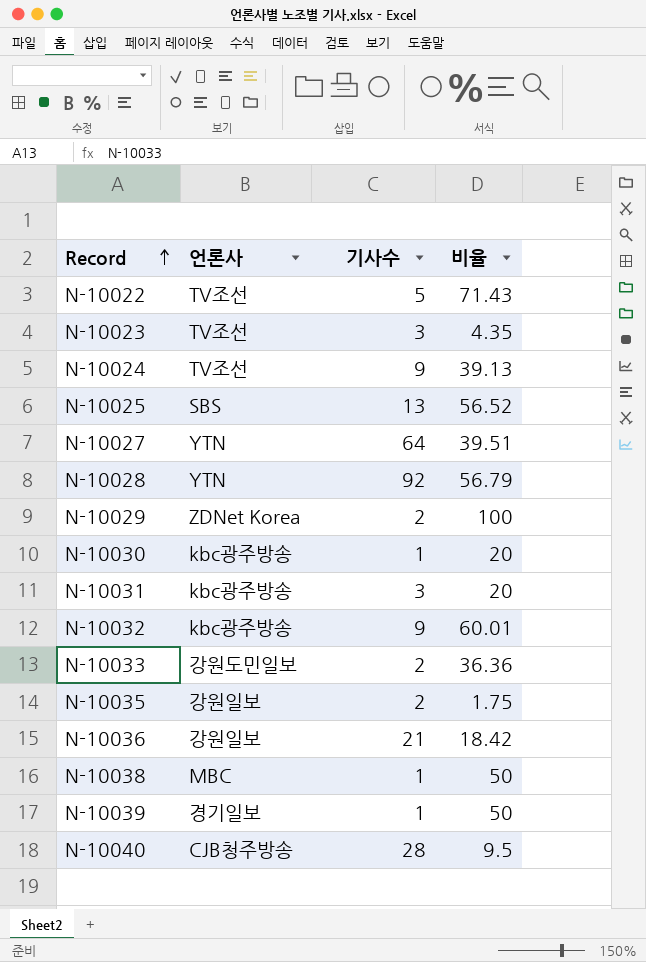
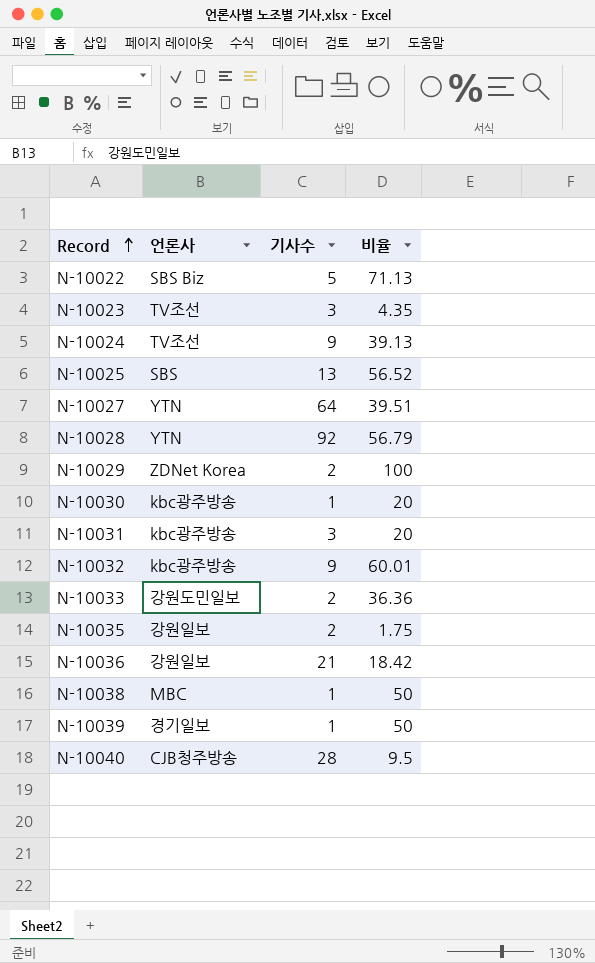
N-10022 | 언론사: TV조선 -> SBS Biz
N-10022 | 비율: 71.43 -> 71.13

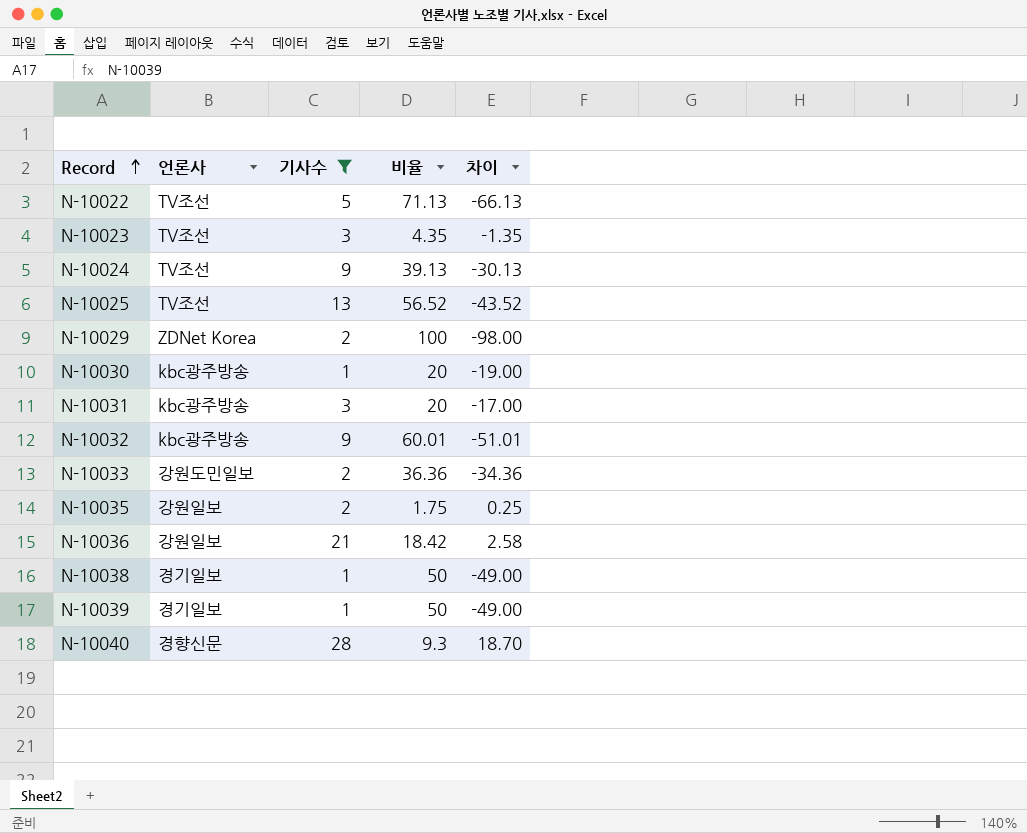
filter: none -> 기사수 <= 28
column 차이 | formula: none -> [기사수] - [비율]
N-10022 | 언론사: SBS Biz -> TV조선
N-10025 | 언론사: SBS -> TV조선
N-10038 | 언론사: MBC -> 경기일보
N-10040 | 언론사: CJB청주방송 -> 경향신문
N-10040 | 비율: 9.5 -> 9.3

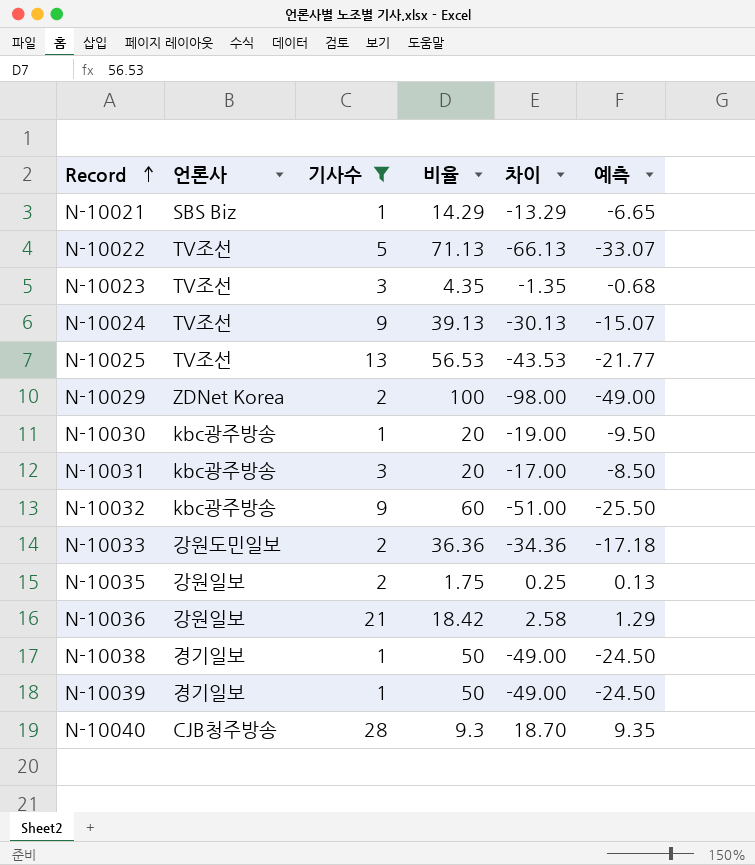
column 예측 | formula: none -> [차이] * 0.5
row N-10021: none -> SBS Biz | 1 | 14.29 | -13.29 | -6.65
N-10025 | 비율: 56.52 -> 56.53
N-10025 | 차이: -43.52 -> -43.53
N-10032 | 비율: 60.01 -> 60
N-10032 | 차이: -51.01 -> -51.00
N-10040 | 언론사: 경향신문 -> CJB청주방송

